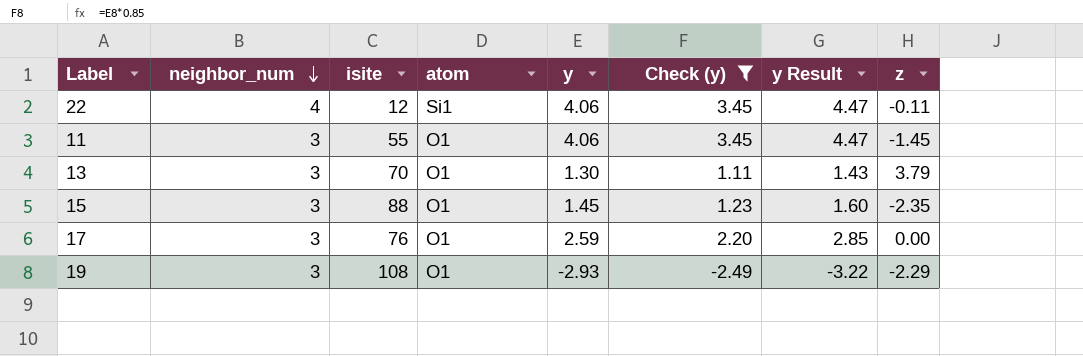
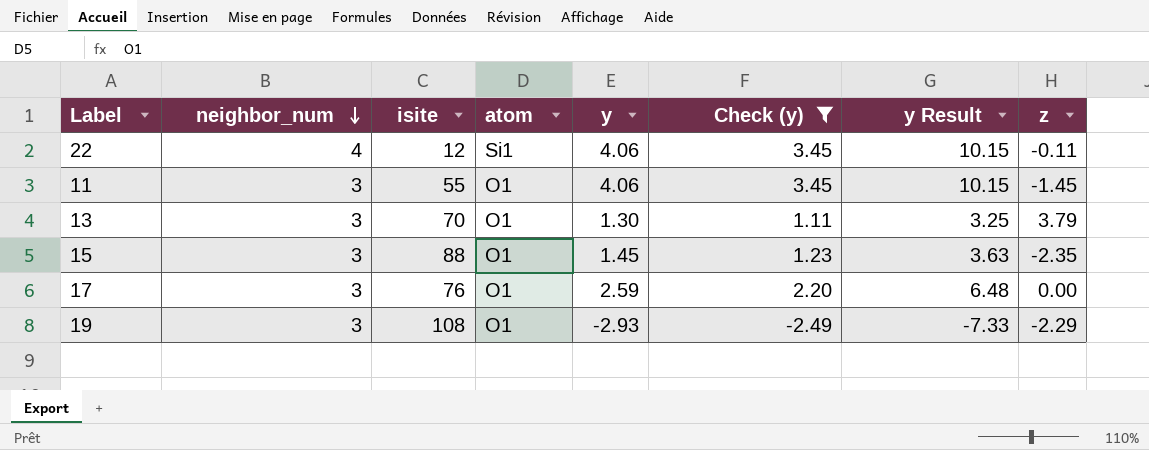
column y Result | formula: [y] * 1.1 -> [y] * 2.5

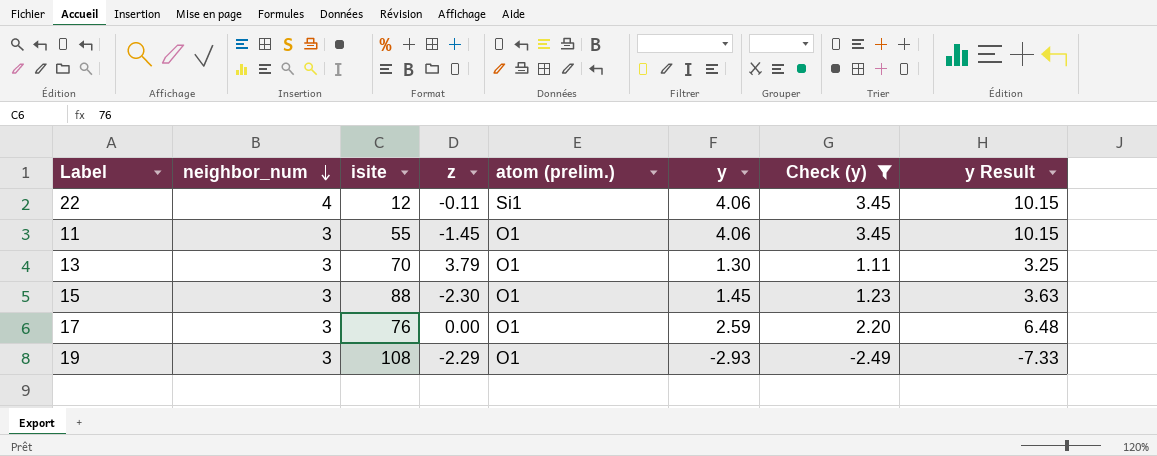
column z | position: 8 -> 4
column name: atom -> atom (prelim.)
15 | z: -2.35 -> -2.30

